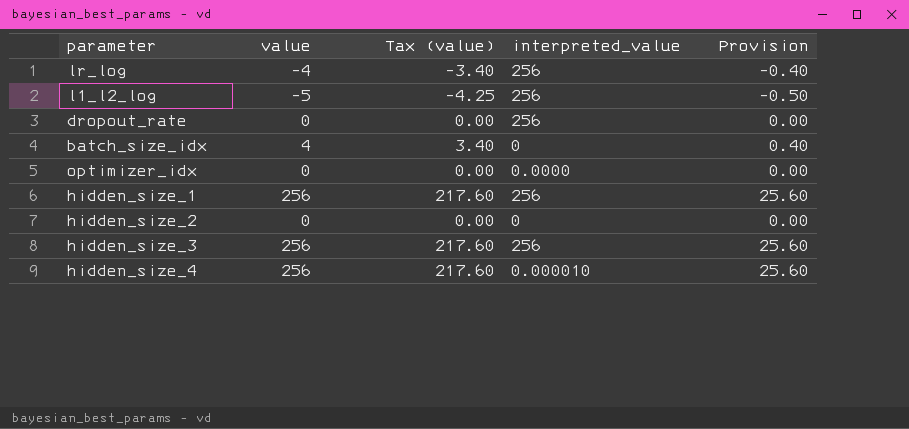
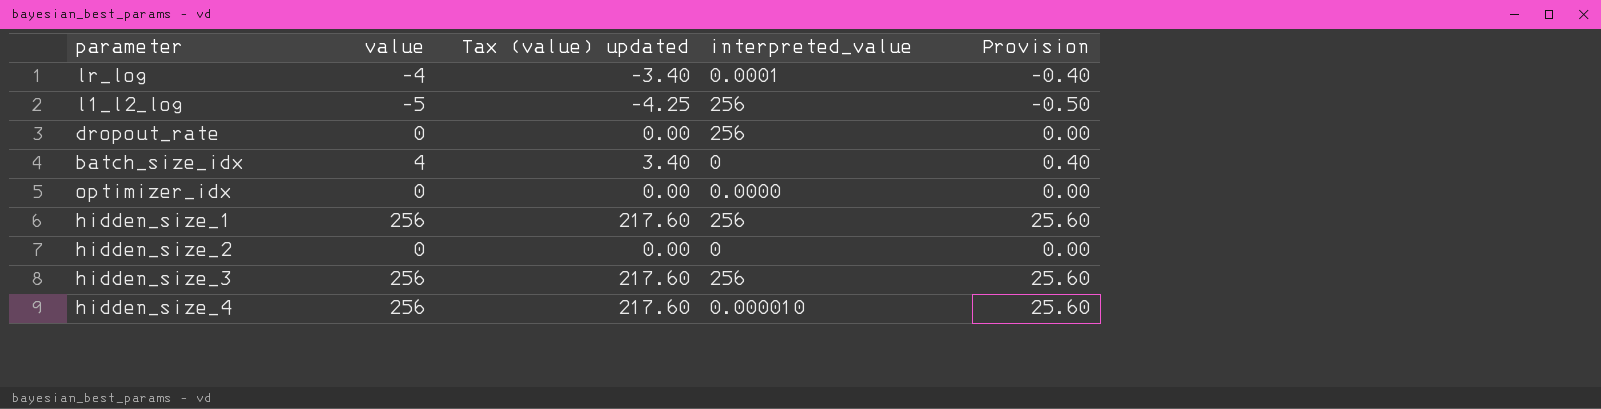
column name: Tax (value) -> Tax (value) updated
lr_log | interpreted_value: 256 -> 0.0001

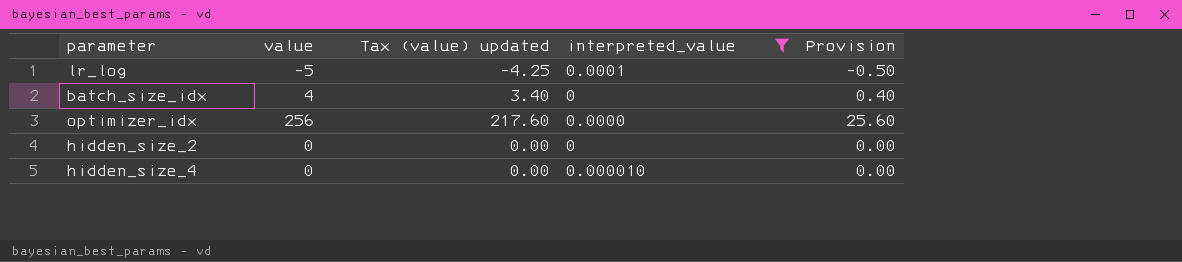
filter: none -> interpreted_value != 256
lr_log | value: -4 -> -5
lr_log | Tax (value) updated: -3.40 -> -4.25
lr_log | Provision: -0.40 -> -0.50
optimizer_idx | value: 0 -> 256
optimizer_idx | Tax (value) updated: 0.00 -> 217.60
optimizer_idx | Provision: 0.00 -> 25.60
hidden_size_4 | value: 256 -> 0
hidden_size_4 | Tax (value) updated: 217.60 -> 0.00
hidden_size_4 | Provision: 25.60 -> 0.00

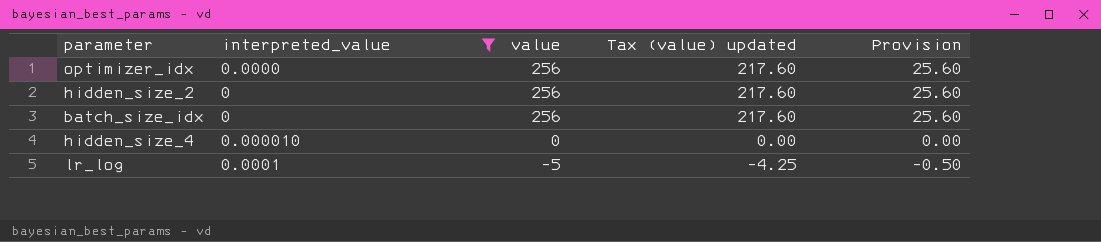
row order: none -> value descending
column interpreted_value | position: 4 -> 2
hidden_size_2 | value: 0 -> 256
hidden_size_2 | Tax (value) updated: 0.00 -> 217.60
hidden_size_2 | Provision: 0.00 -> 25.60
batch_size_idx | value: 4 -> 256
batch_size_idx | Tax (value) updated: 3.40 -> 217.60
batch_size_idx | Provision: 0.40 -> 25.60

